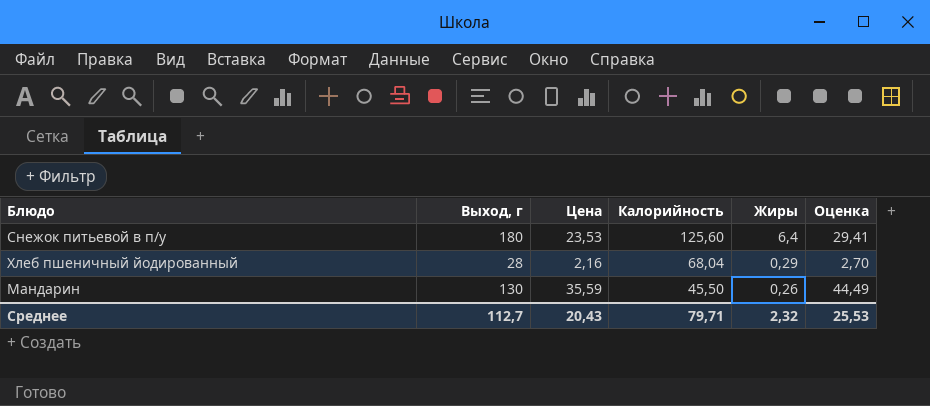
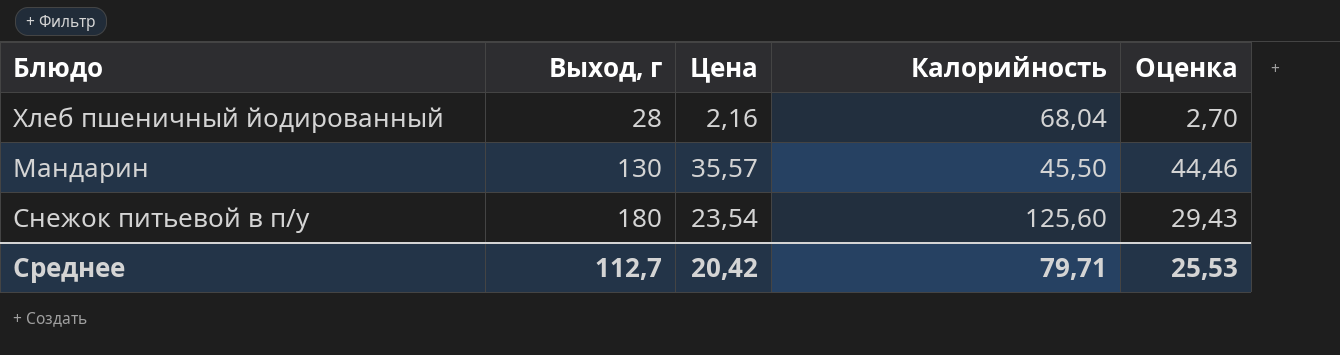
row order: Калорийность descending -> Выход, г ascending
column Жиры | position: 5 -> none
Мандарин | Цена: 35,59 -> 35,57
Мандарин | Оценка: 44,49 -> 44,46
Снежок питьевой в п/у | Цена: 23,53 -> 23,54
Снежок питьевой в п/у | Оценка: 29,41 -> 29,43
Среднее | Цена: 20,43 -> 20,42

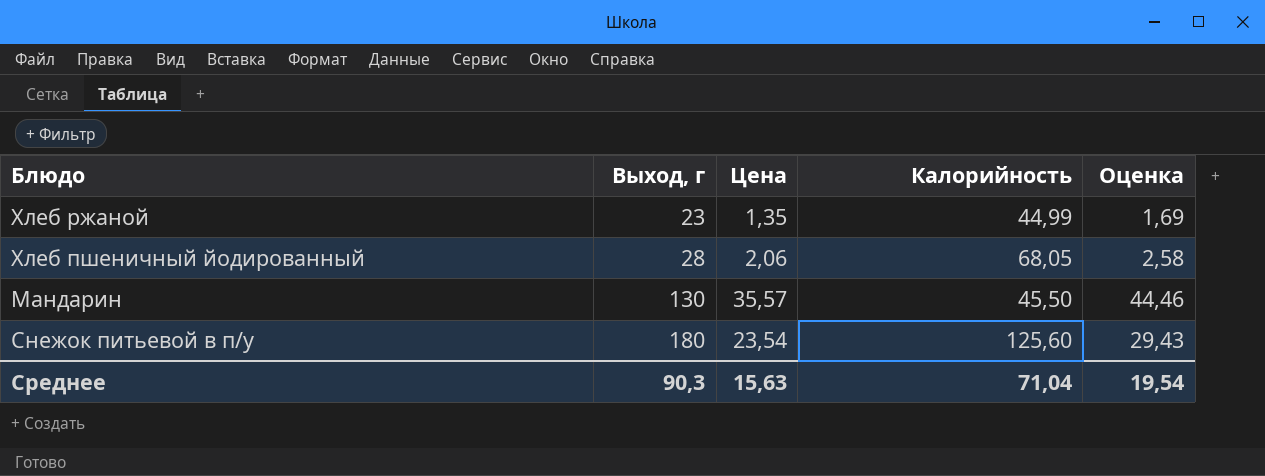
row Хлеб ржаной: none -> 23 | 1,35 | 44,99 | 1,69
Хлеб пшеничный йодированный | Цена: 2,16 -> 2,06
Хлеб пшеничный йодированный | Калорийность: 68,04 -> 68,05
Хлеб пшеничный йодированный | Оценка: 2,70 -> 2,58
Среднее | Выход, г: 112,7 -> 90,3
Среднее | Цена: 20,42 -> 15,63
Среднее | Калорийность: 79,71 -> 71,04
Среднее | Оценка: 25,53 -> 19,54

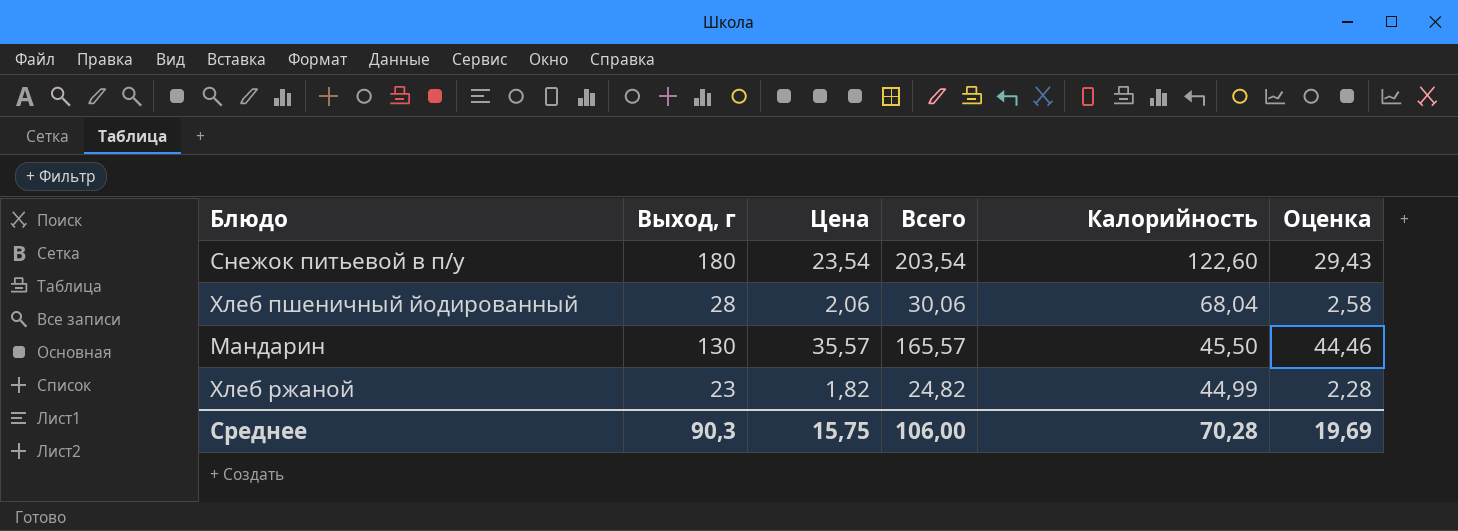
row order: Выход, г ascending -> Калорийность descending
column Всего | formula: none -> [Выход, г] + [Цена]
Снежок питьевой в п/у | Калорийность: 125,60 -> 122,60
Хлеб пшеничный йодированный | Калорийность: 68,05 -> 68,04
Хлеб ржаной | Цена: 1,35 -> 1,82
Хлеб ржаной | Оценка: 1,69 -> 2,28
Среднее | Цена: 15,63 -> 15,75
Среднее | Калорийность: 71,04 -> 70,28
Среднее | Оценка: 19,54 -> 19,69

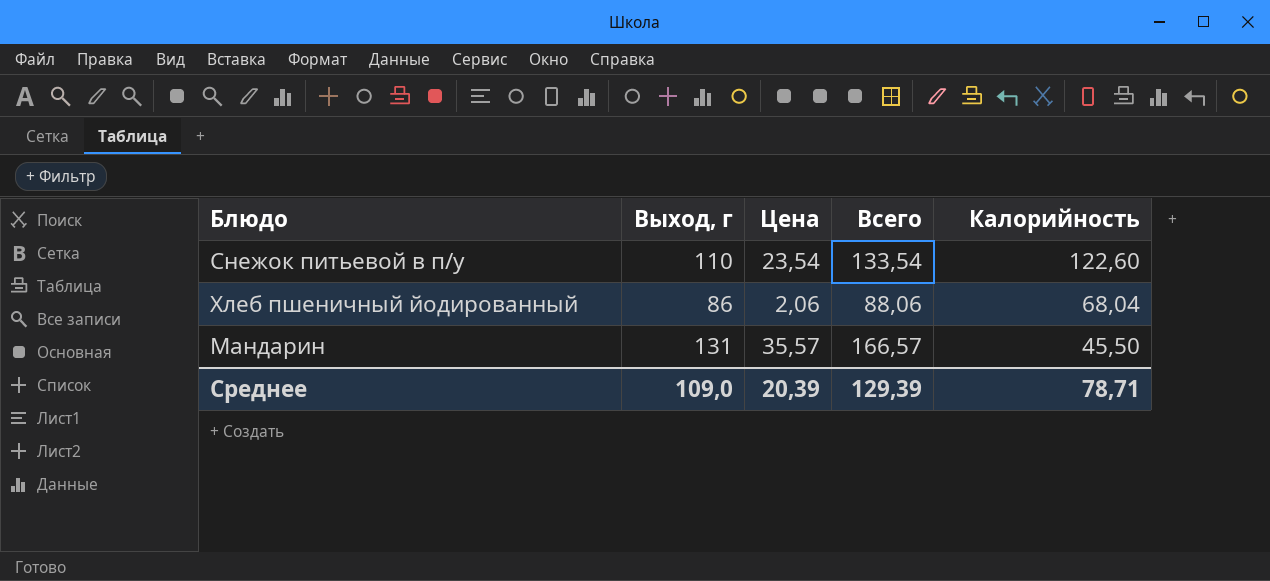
column Оценка | formula: [Цена] * 1,25 -> none
row Хлеб ржаной: 23 | 1,82 | 24,82 | 44,99 | 2,28 -> none
Снежок питьевой в п/у | Выход, г: 180 -> 110
Снежок питьевой в п/у | Всего: 203,54 -> 133,54
Хлеб пшеничный йодированный | Выход, г: 28 -> 86
Хлеб пшеничный йодированный | Всего: 30,06 -> 88,06
Мандарин | Выход, г: 130 -> 131
Мандарин | Всего: 165,57 -> 166,57
Среднее | Выход, г: 90,3 -> 109,0
Среднее | Цена: 15,75 -> 20,39
Среднее | Всего: 106,00 -> 129,39
Среднее | Калорийность: 70,28 -> 78,71

